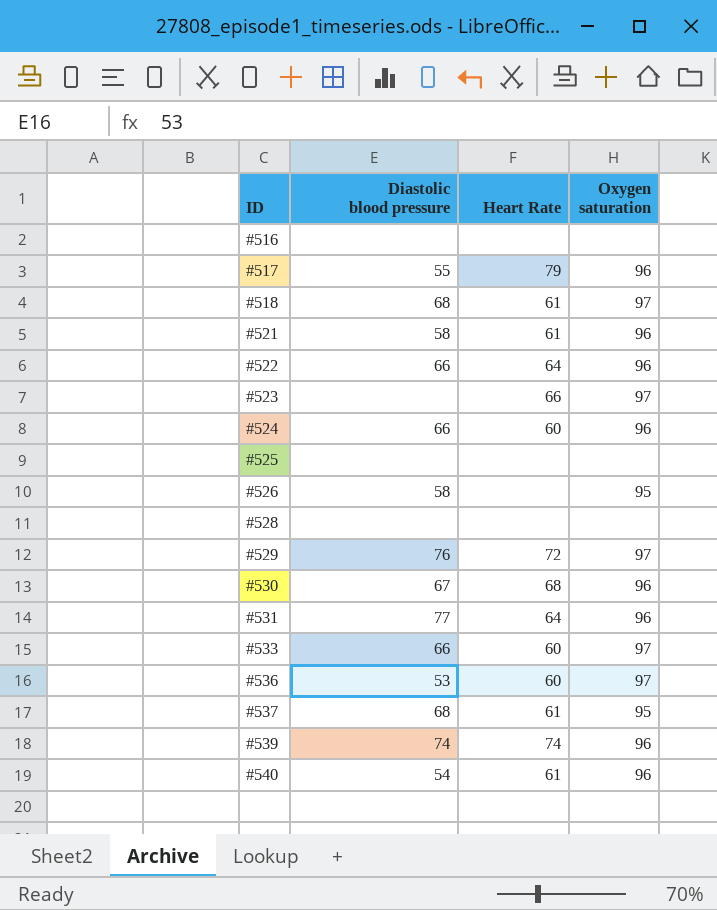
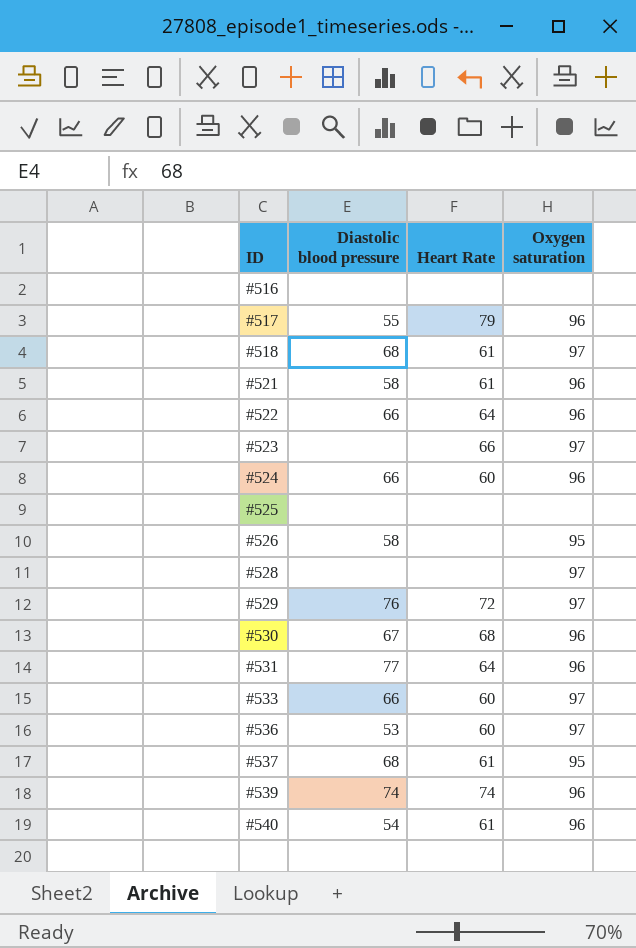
#528 | Oxygen saturation: none -> 97

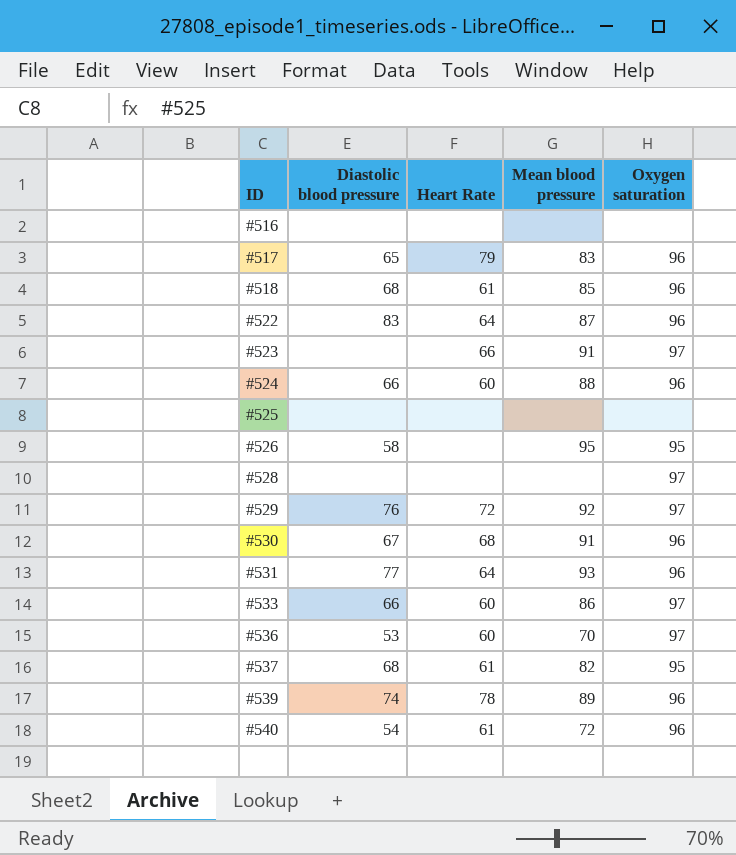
column Mean blood pressure | position: none -> 4
row #521: 58 | 61 | 96 -> none
#517 | Diastolic blood pressure: 55 -> 65
#518 | Oxygen saturation: 97 -> 96
#522 | Diastolic blood pressure: 66 -> 83
#539 | Heart Rate: 74 -> 78

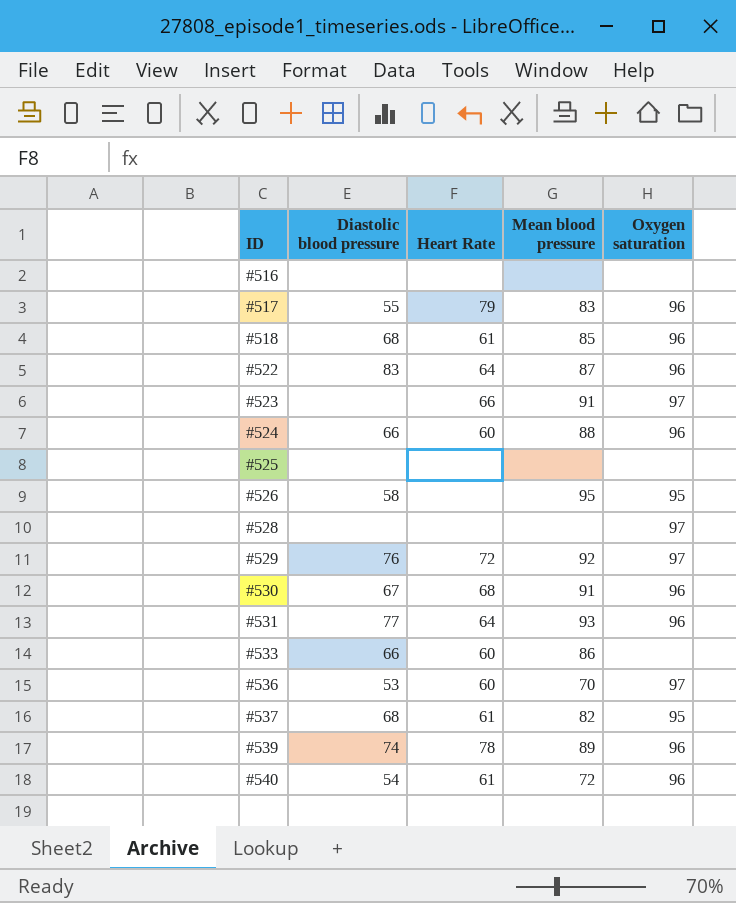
#517 | Diastolic blood pressure: 65 -> 55
#533 | Oxygen saturation: 97 -> none

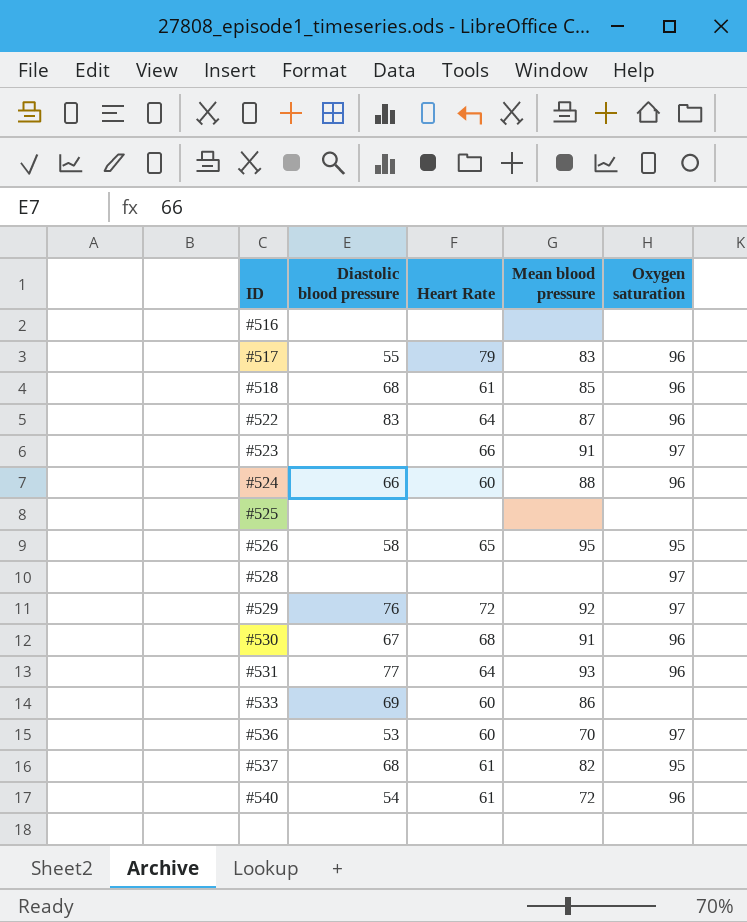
row #539: 74 | 78 | 89 | 96 -> none
#526 | Heart Rate: none -> 65
#533 | Diastolic blood pressure: 66 -> 69

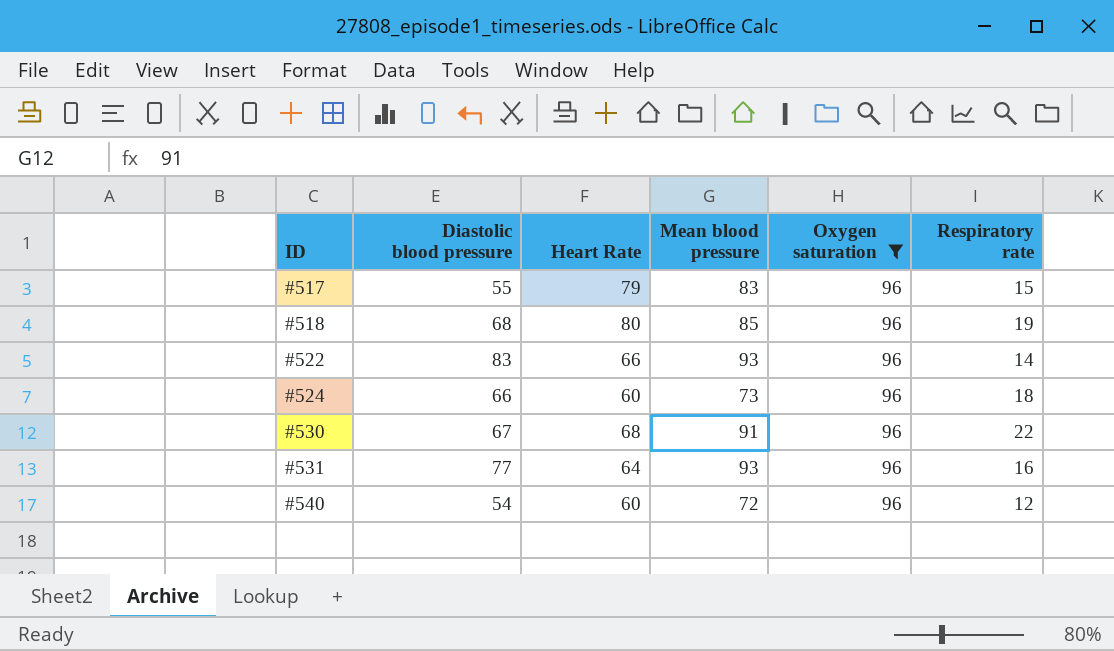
filter: none -> Oxygen saturation = 96
column Respiratory rate | position: none -> 6
#518 | Heart Rate: 61 -> 80
#522 | Heart Rate: 64 -> 66
#522 | Mean blood pressure: 87 -> 93
#524 | Mean blood pressure: 88 -> 73
#540 | Heart Rate: 61 -> 60

